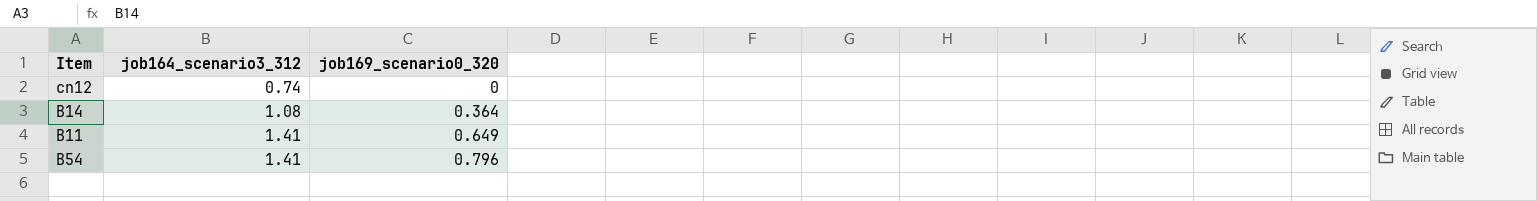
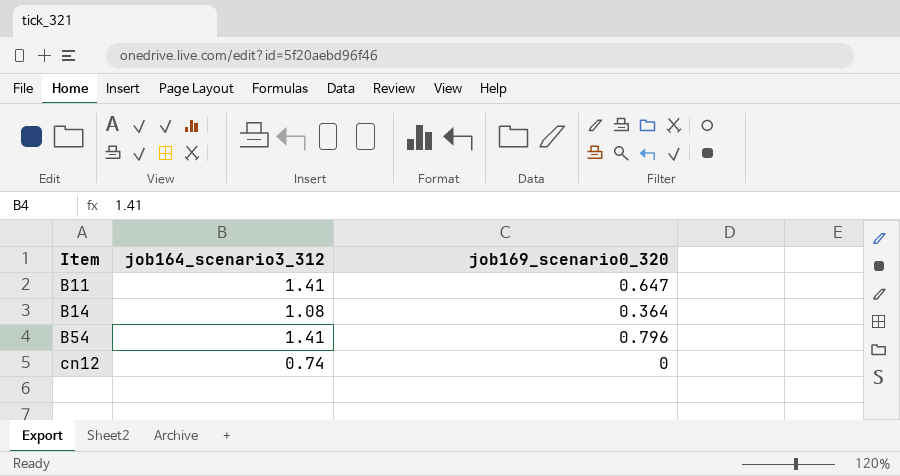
row order: job164_scenario3_312 ascending -> Item ascending
B11 | job169_scenario0_320: 0.649 -> 0.647

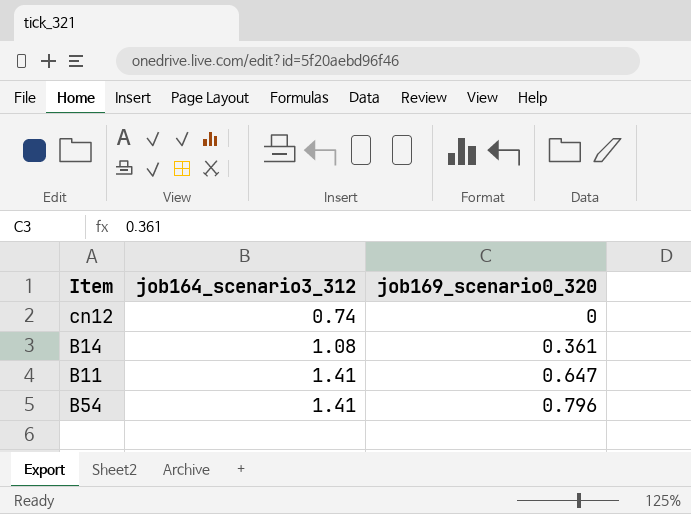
row order: Item ascending -> job164_scenario3_312 ascending
B14 | job169_scenario0_320: 0.364 -> 0.361

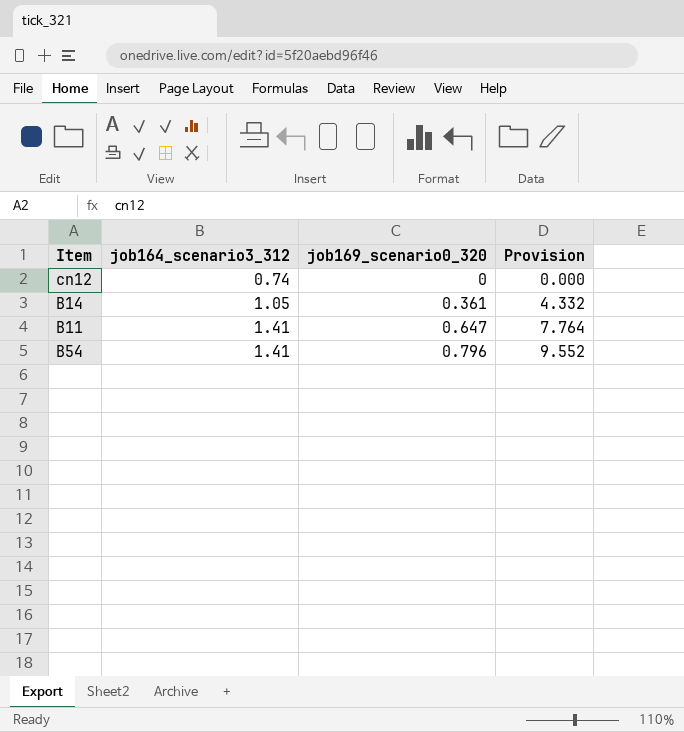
column Provision | formula: none -> [job169_scenario0_320] * 12
B14 | job164_scenario3_312: 1.08 -> 1.05

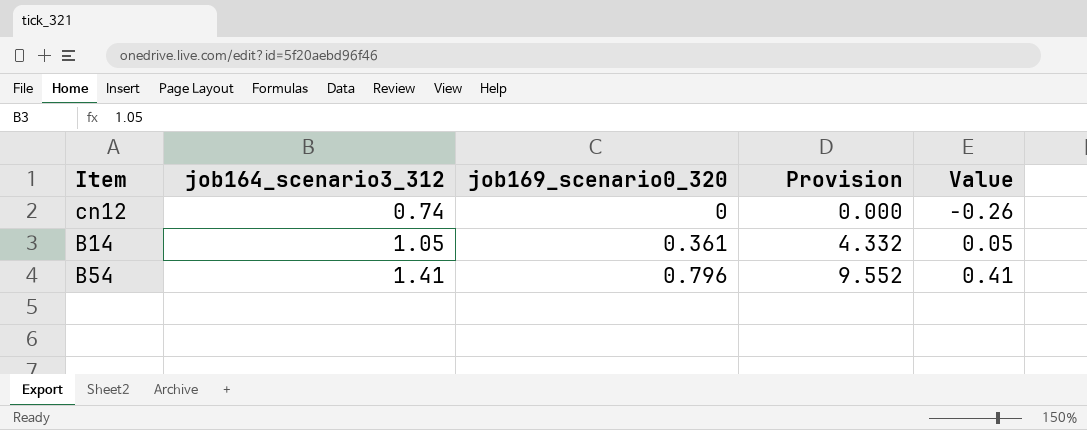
column Value | formula: none -> [job164_scenario3_312] - 1
row B11: 1.41 | 0.647 | 7.764 -> none

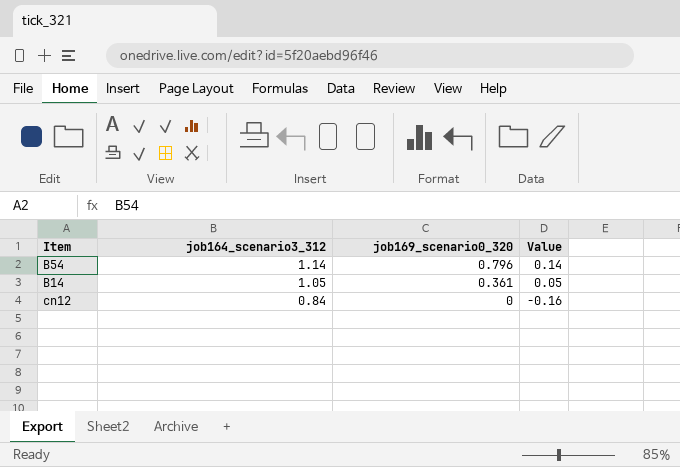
row order: job164_scenario3_312 ascending -> job164_scenario3_312 descending
column Provision | formula: [job169_scenario0_320] * 12 -> none
B54 | job164_scenario3_312: 1.41 -> 1.14
B54 | Value: 0.41 -> 0.14
cn12 | job164_scenario3_312: 0.74 -> 0.84
cn12 | Value: -0.26 -> -0.16

